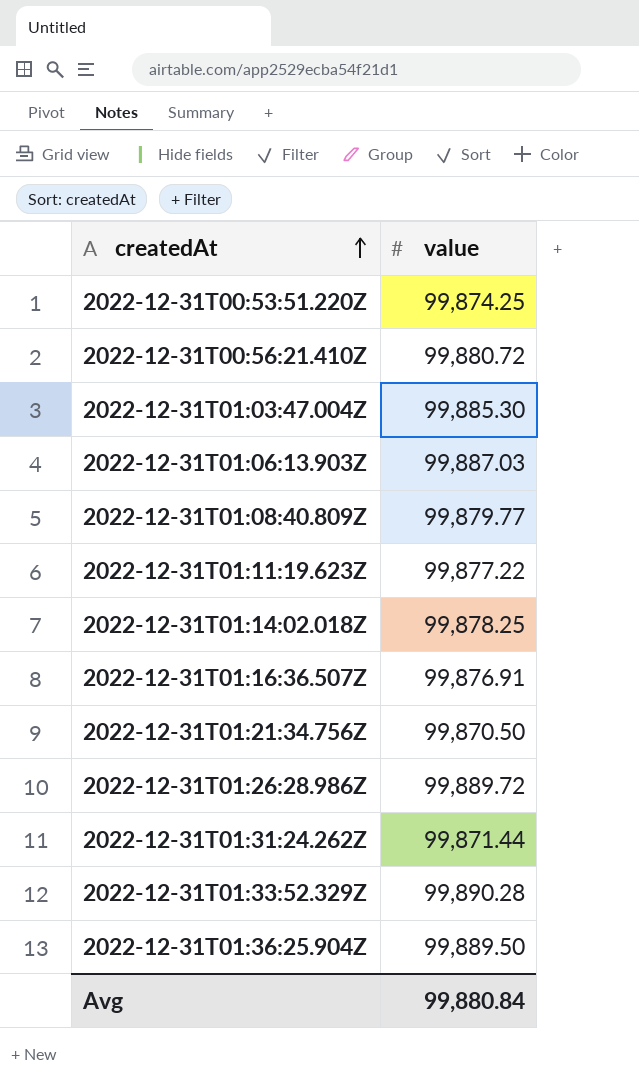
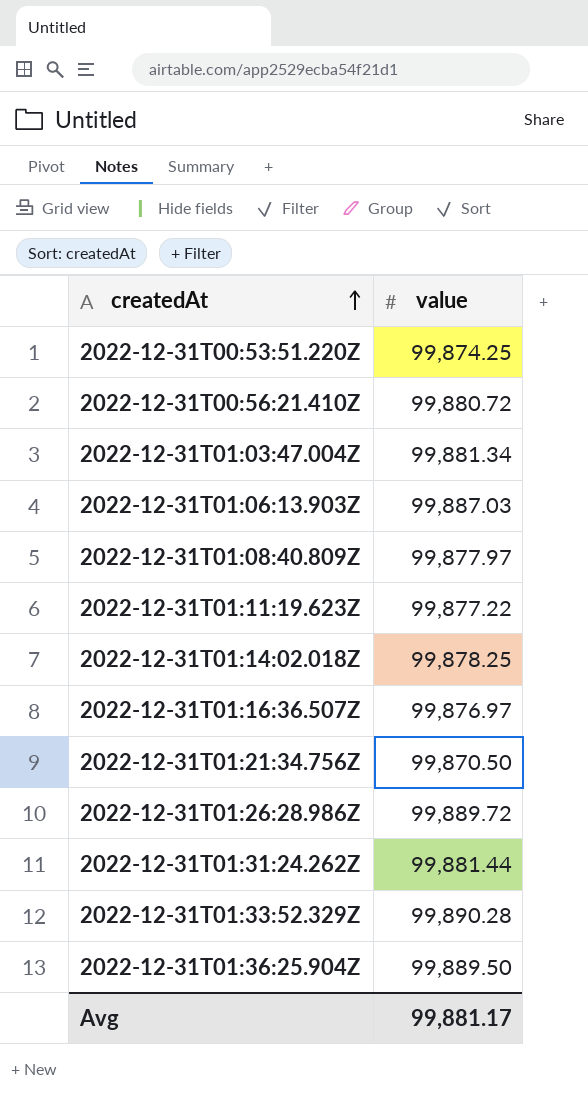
2022-12-31T01:03:47.004Z | value: 99,885.30 -> 99,881.34
2022-12-31T01:08:40.809Z | value: 99,879.77 -> 99,877.97
2022-12-31T01:16:36.507Z | value: 99,876.91 -> 99,876.97
2022-12-31T01:31:24.262Z | value: 99,871.44 -> 99,881.44
Avg | value: 99,880.84 -> 99,881.17

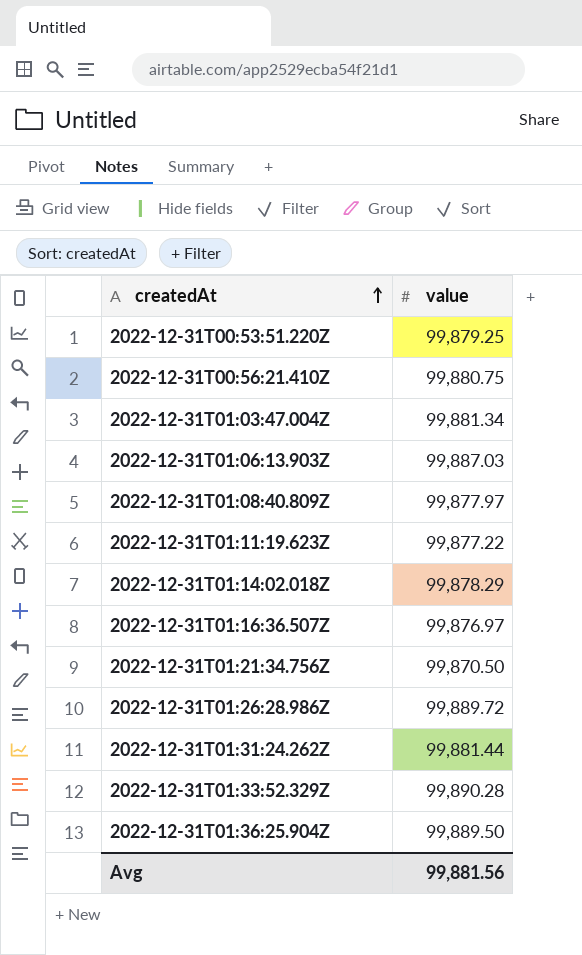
2022-12-31T00:53:51.220Z | value: 99,874.25 -> 99,879.25
2022-12-31T00:56:21.410Z | value: 99,880.72 -> 99,880.75
2022-12-31T01:14:02.018Z | value: 99,878.25 -> 99,878.29
Avg | value: 99,881.17 -> 99,881.56

